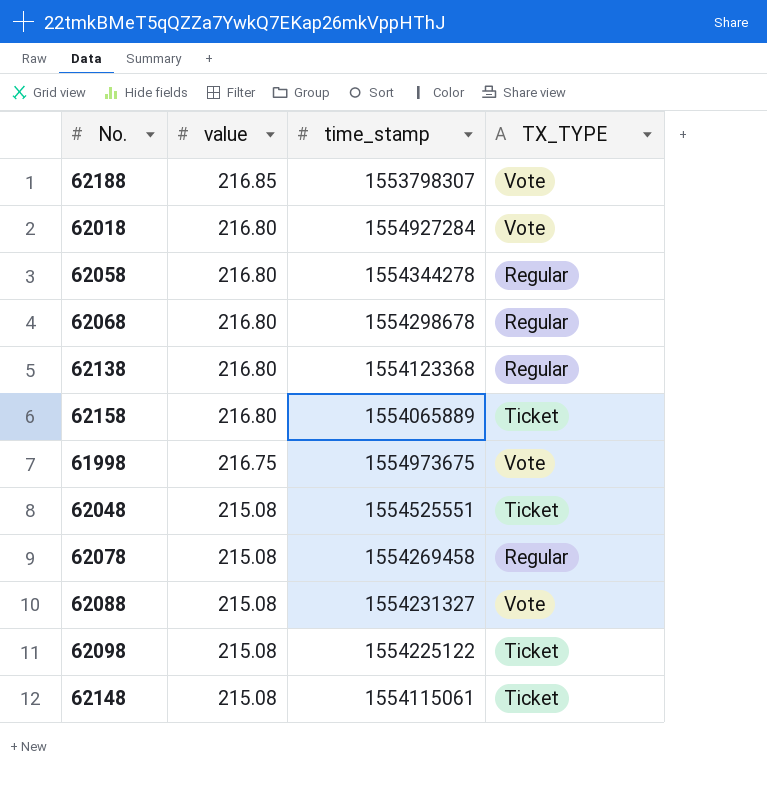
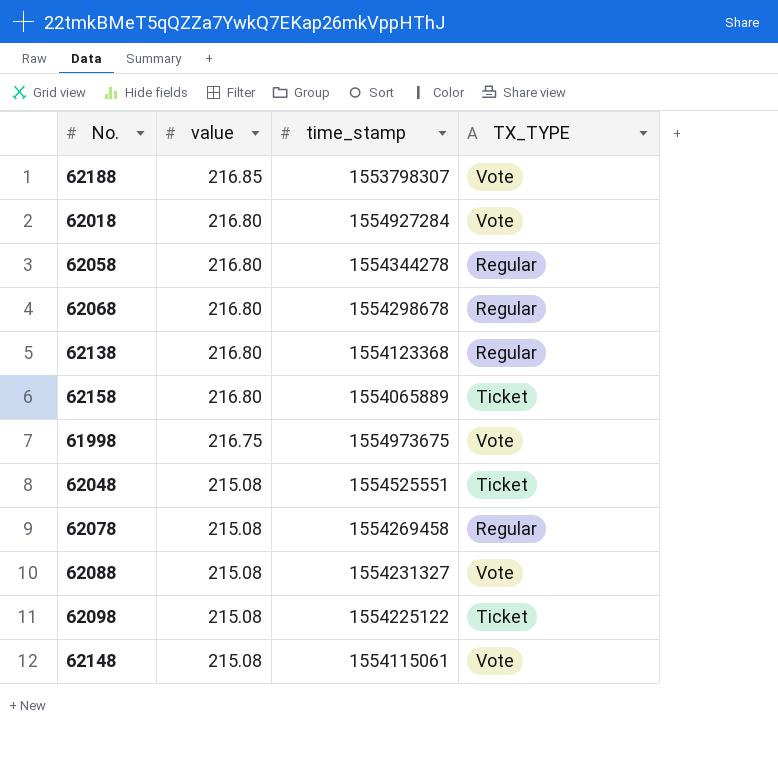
62148 | TX_TYPE: Ticket -> Vote

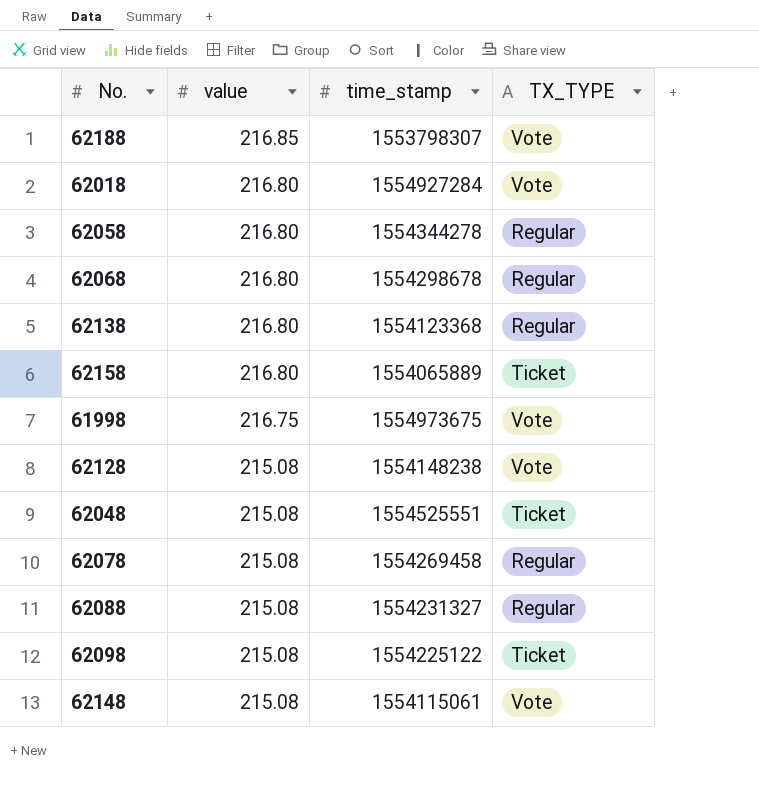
row 62128: none -> 215.08 | 1554148238 | Vote
62088 | TX_TYPE: Vote -> Regular

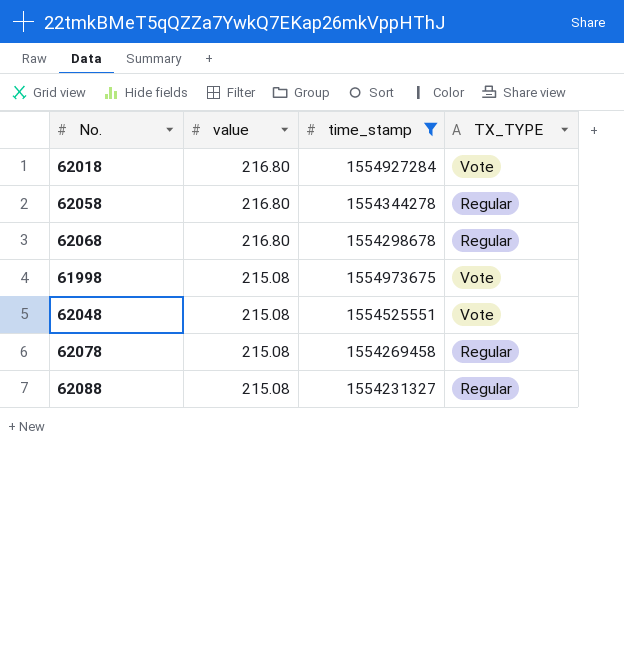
filter: none -> time_stamp >= 1554231327
61998 | value: 216.75 -> 215.08
62048 | TX_TYPE: Ticket -> Vote

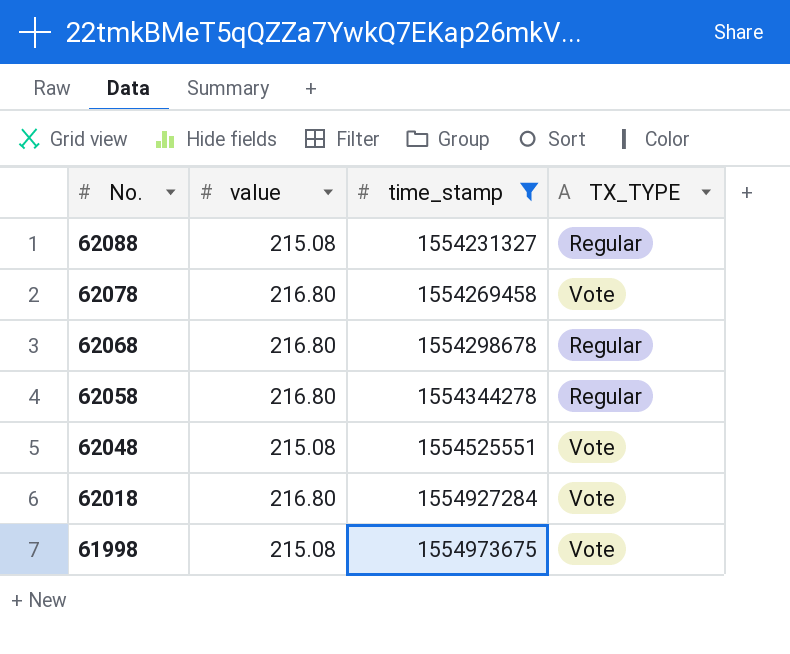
row order: value descending -> No. descending
62078 | value: 215.08 -> 216.80
62078 | TX_TYPE: Regular -> Vote

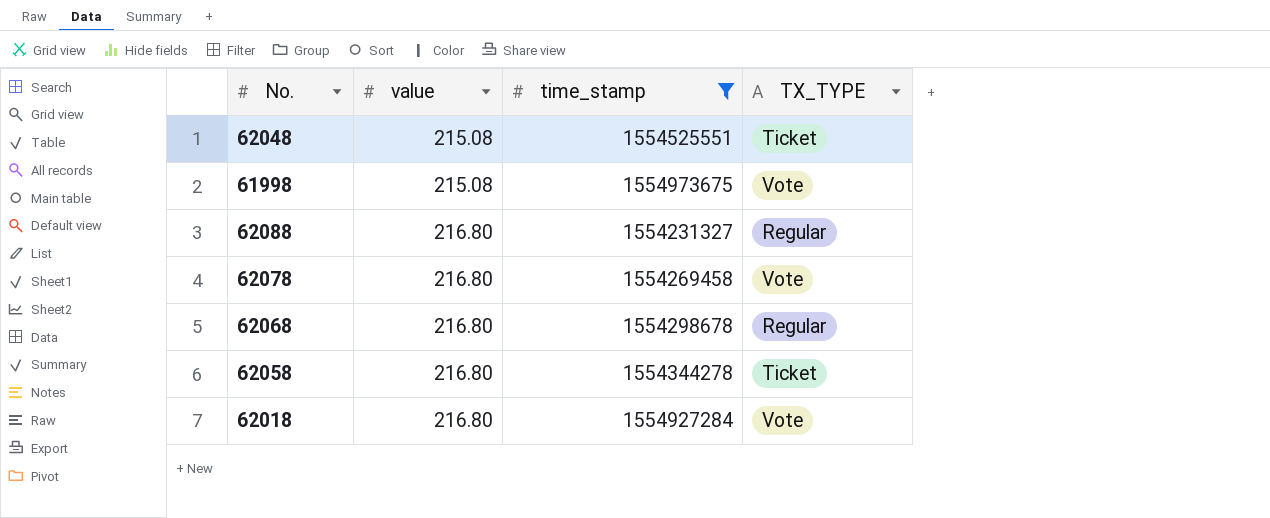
row order: No. descending -> value ascending
62048 | TX_TYPE: Vote -> Ticket
62088 | value: 215.08 -> 216.80
62058 | TX_TYPE: Regular -> Ticket

